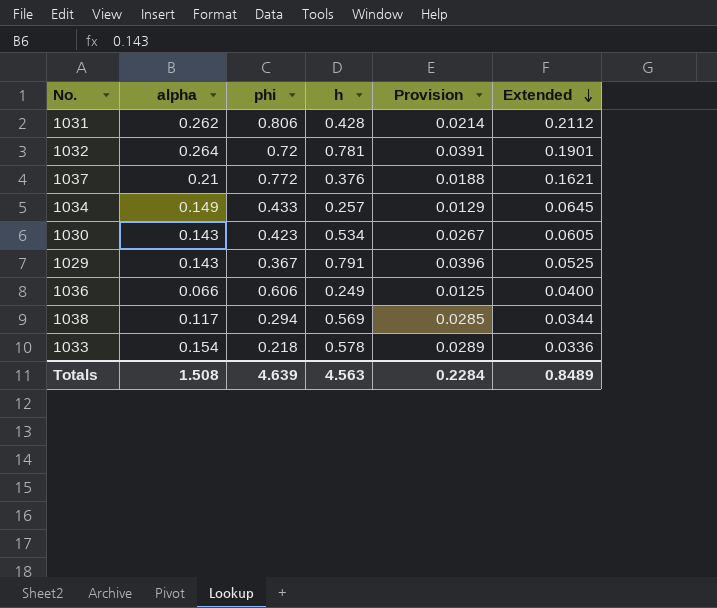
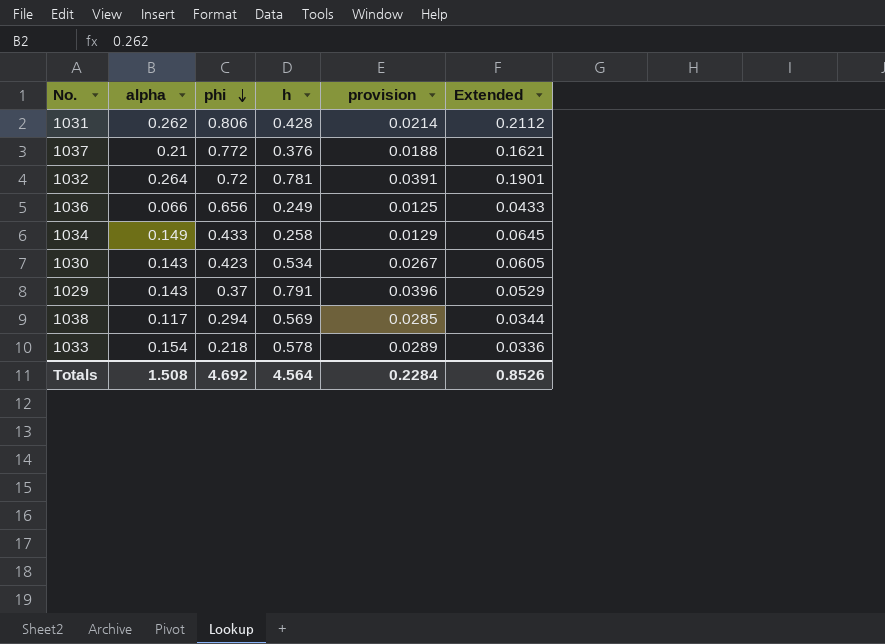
row order: Extended descending -> phi descending
column name: Provision -> provision
1036 | phi: 0.606 -> 0.656
1036 | Extended: 0.0400 -> 0.0433
1034 | h: 0.257 -> 0.258
1029 | phi: 0.367 -> 0.37
1029 | Extended: 0.0525 -> 0.0529
Totals | phi: 4.639 -> 4.692
Totals | h: 4.563 -> 4.564
Totals | Extended: 0.8489 -> 0.8526

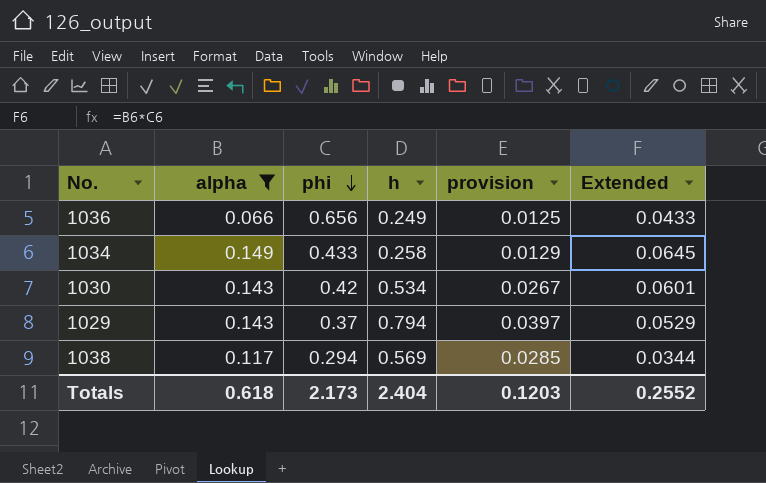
filter: none -> alpha <= 0.149
1030 | phi: 0.423 -> 0.42
1030 | Extended: 0.0605 -> 0.0601
1029 | h: 0.791 -> 0.794
1029 | provision: 0.0396 -> 0.0397
Totals | alpha: 1.508 -> 0.618
Totals | phi: 4.692 -> 2.173
Totals | h: 4.564 -> 2.404
Totals | provision: 0.2284 -> 0.1203
Totals | Extended: 0.8526 -> 0.2552

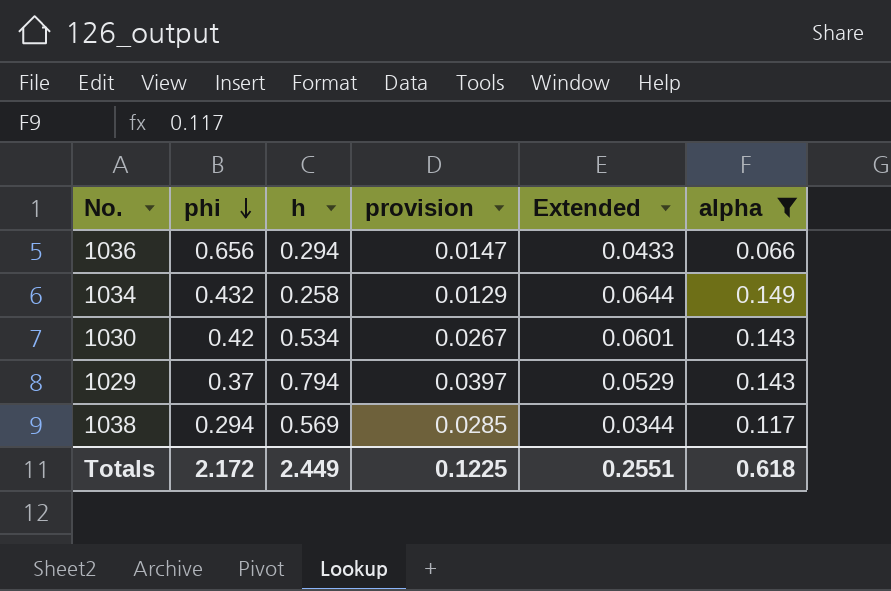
column alpha | position: 2 -> 6
1036 | h: 0.249 -> 0.294
1036 | provision: 0.0125 -> 0.0147
1034 | phi: 0.433 -> 0.432
1034 | Extended: 0.0645 -> 0.0644
Totals | phi: 2.173 -> 2.172
Totals | h: 2.404 -> 2.449
Totals | provision: 0.1203 -> 0.1225
Totals | Extended: 0.2552 -> 0.2551

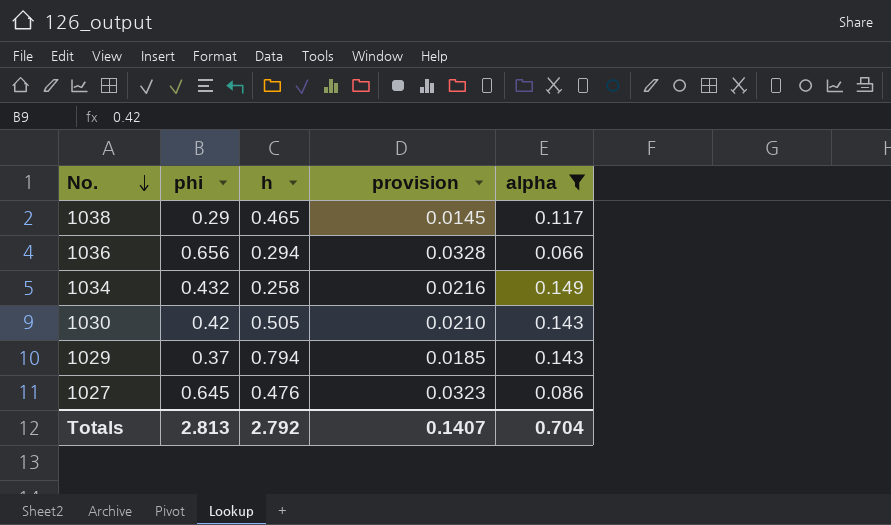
row order: phi descending -> No. descending
column Extended | formula: [phi] * [alpha] -> none
column provision | formula: [h] * 0.05 -> [phi] * 0.05
1038 | phi: 0.294 -> 0.29
1038 | h: 0.569 -> 0.465
1030 | h: 0.534 -> 0.505
row 1027: none -> 0.645 | 0.476 | 0.0323 | 0.086
Totals | phi: 2.172 -> 2.813
Totals | h: 2.449 -> 2.792
Totals | provision: 0.1225 -> 0.1407
Totals | alpha: 0.618 -> 0.704

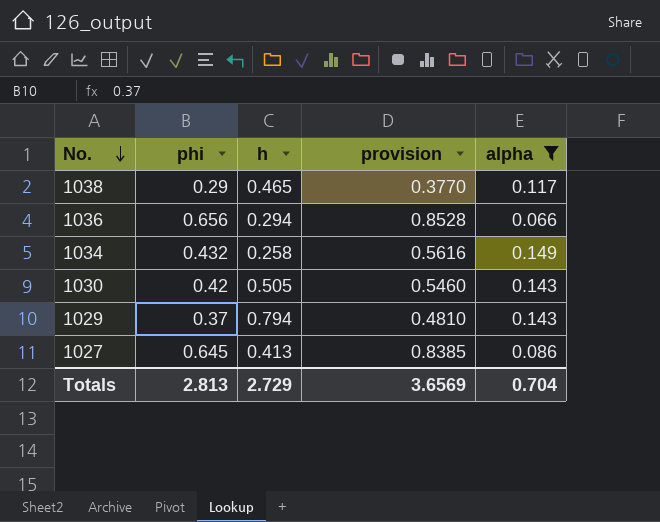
column provision | formula: [phi] * 0.05 -> [phi] * 1.3
1027 | h: 0.476 -> 0.413
Totals | h: 2.792 -> 2.729
Totals | provision: 0.1407 -> 3.6569

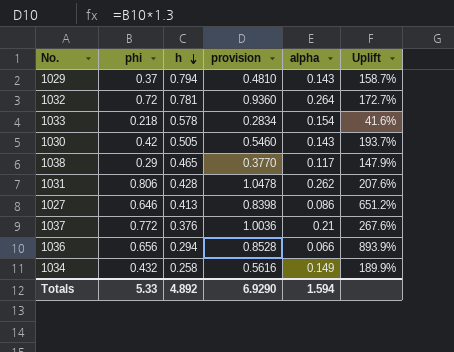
filter: alpha <= 0.149 -> none
row order: No. descending -> h descending
column Uplift | formula: none -> ([phi] - [alpha]) / [alpha]
1027 | phi: 0.645 -> 0.646
1027 | provision: 0.8385 -> 0.8398
Totals | phi: 2.813 -> 5.33
Totals | h: 2.729 -> 4.892
Totals | provision: 3.6569 -> 6.9290
Totals | alpha: 0.704 -> 1.594

